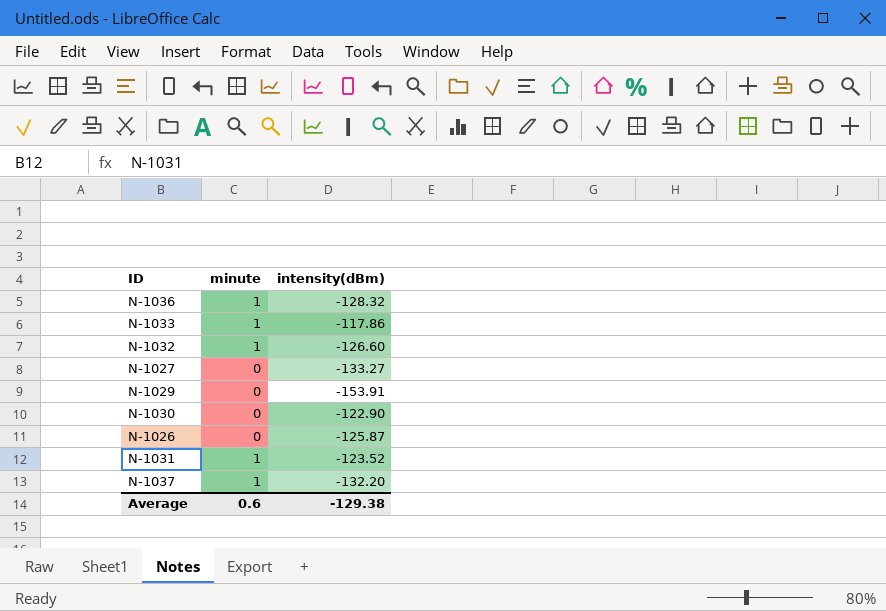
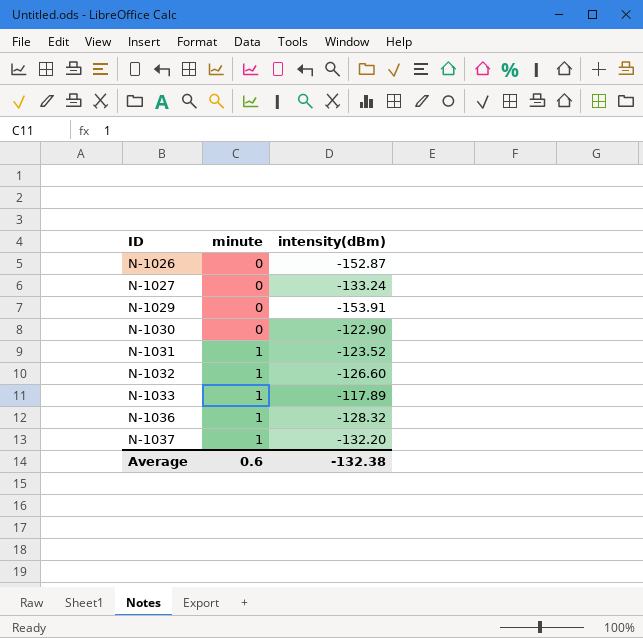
row order: none -> ID ascending
N-1026 | intensity(dBm): -125.87 -> -152.87
N-1027 | intensity(dBm): -133.27 -> -133.24
N-1033 | intensity(dBm): -117.86 -> -117.89
Average | intensity(dBm): -129.38 -> -132.38

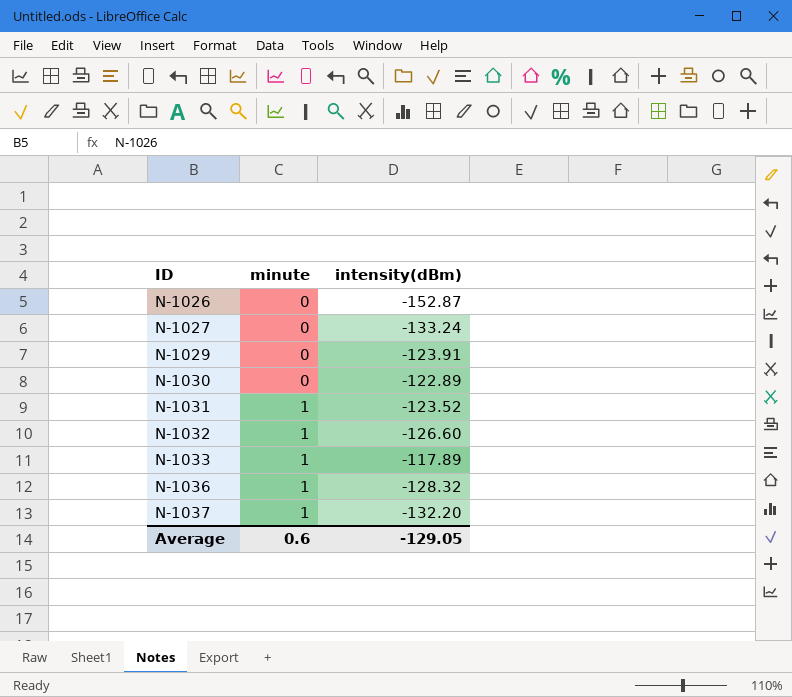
N-1029 | intensity(dBm): -153.91 -> -123.91
N-1030 | intensity(dBm): -122.90 -> -122.89
Average | intensity(dBm): -132.38 -> -129.05

